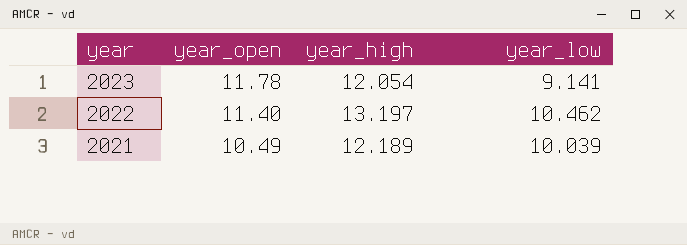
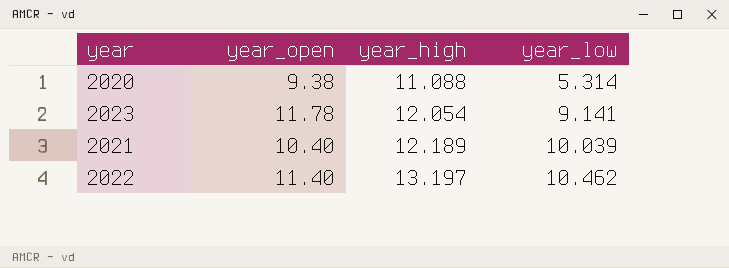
row order: year descending -> year_high ascending
row 2020: none -> 9.38 | 11.088 | 5.314
2021 | year_open: 10.49 -> 10.40

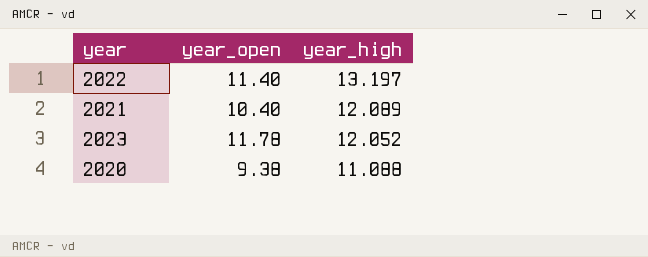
row order: year_high ascending -> year_high descending
column year_low | position: 4 -> none
2021 | year_high: 12.189 -> 12.089
2023 | year_high: 12.054 -> 12.052

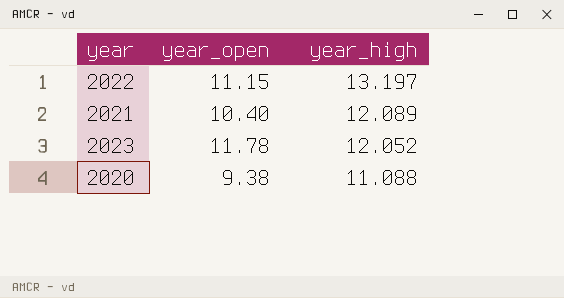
2022 | year_open: 11.40 -> 11.15

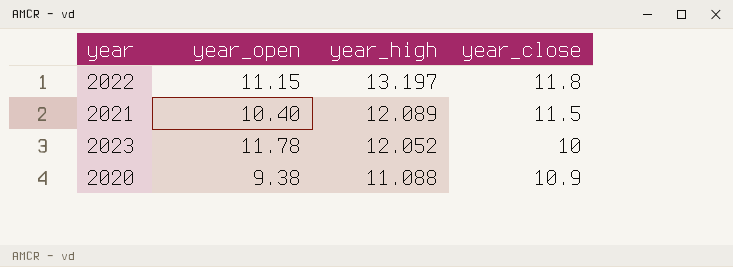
column year_close | position: none -> 4

